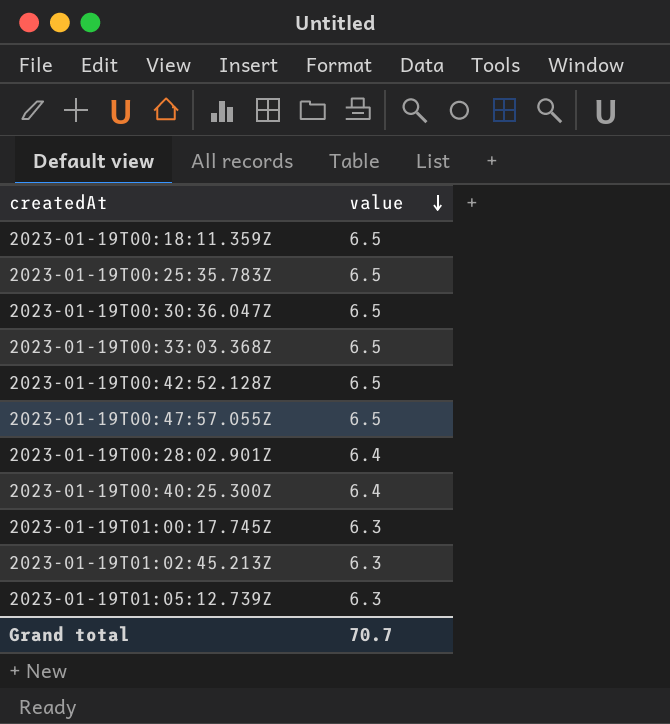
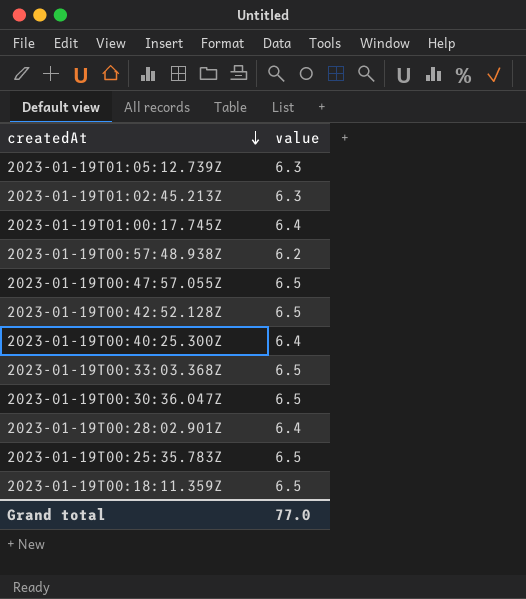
row order: value descending -> createdAt descending
2023-01-19T01:00:17.745Z | value: 6.3 -> 6.4
row 2023-01-19T00:57:48.938Z: none -> 6.2
Grand total | value: 70.7 -> 77.0

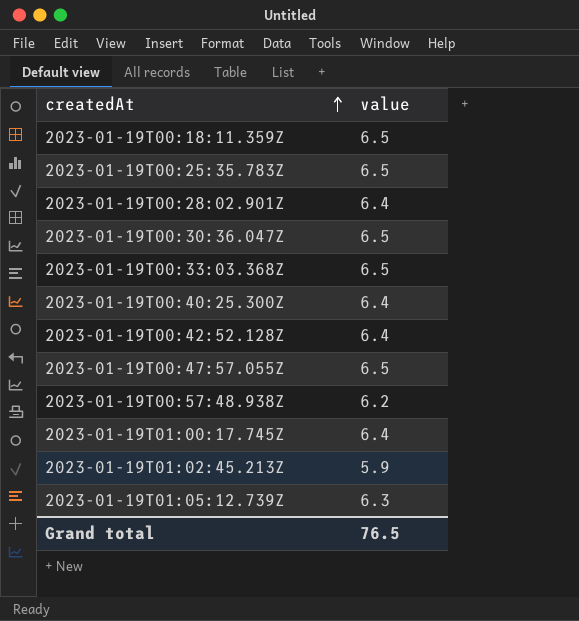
row order: createdAt descending -> createdAt ascending
2023-01-19T00:42:52.128Z | value: 6.5 -> 6.4
2023-01-19T01:02:45.213Z | value: 6.3 -> 5.9
Grand total | value: 77.0 -> 76.5

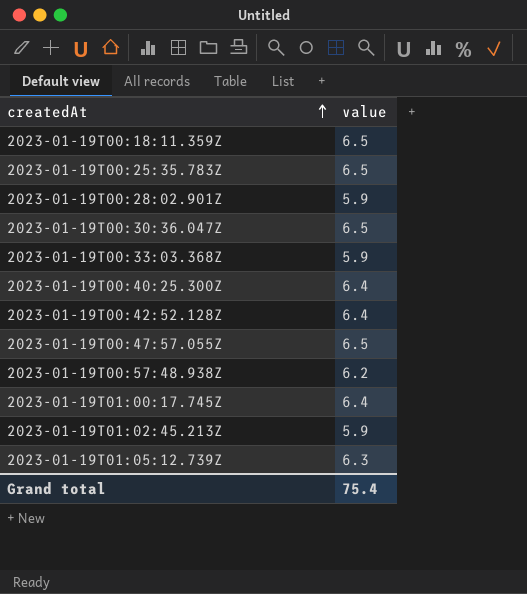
2023-01-19T00:28:02.901Z | value: 6.4 -> 5.9
2023-01-19T00:33:03.368Z | value: 6.5 -> 5.9
Grand total | value: 76.5 -> 75.4

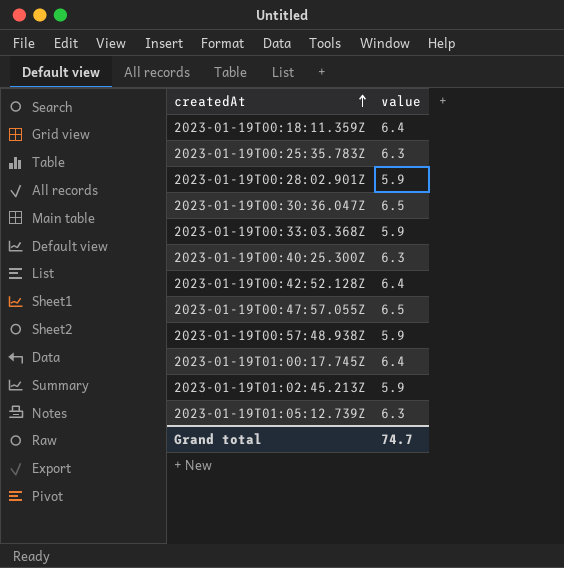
2023-01-19T00:18:11.359Z | value: 6.5 -> 6.4
2023-01-19T00:25:35.783Z | value: 6.5 -> 6.3
2023-01-19T00:40:25.300Z | value: 6.4 -> 6.3
2023-01-19T00:57:48.938Z | value: 6.2 -> 5.9
Grand total | value: 75.4 -> 74.7

